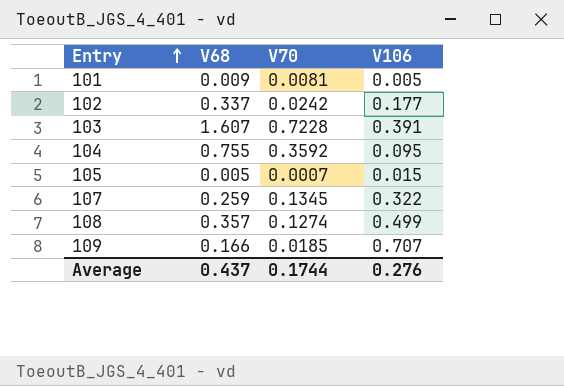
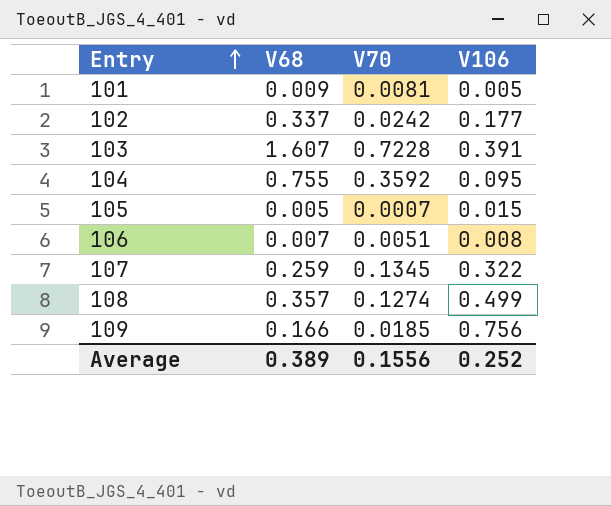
row 106: none -> 0.007 | 0.0051 | 0.008
109 | V106: 0.707 -> 0.756
Average | V68: 0.437 -> 0.389
Average | V70: 0.1744 -> 0.1556
Average | V106: 0.276 -> 0.252

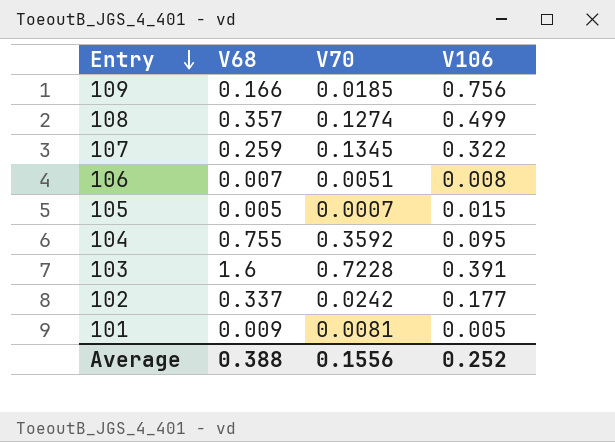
row order: Entry ascending -> Entry descending
103 | V68: 1.607 -> 1.6
Average | V68: 0.389 -> 0.388

